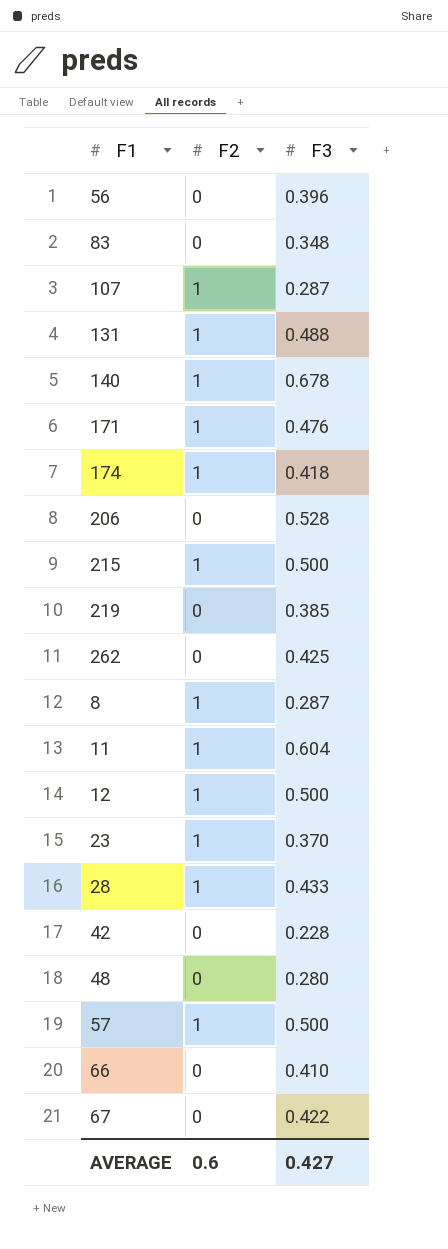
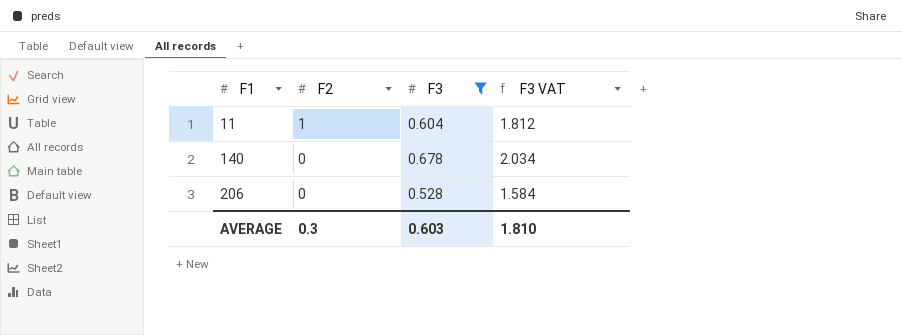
filter: none -> F3 >= 0.528
row order: none -> F1 ascending
column F3 VAT | formula: none -> [F3] * 3
140 | F2: 1 -> 0
AVERAGE | F2: 0.6 -> 0.3
AVERAGE | F3: 0.427 -> 0.603

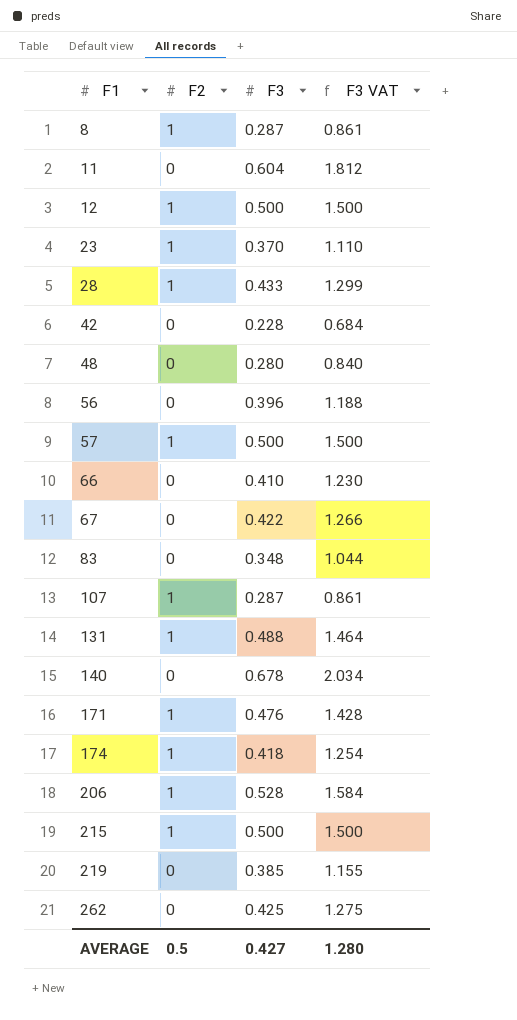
filter: F3 >= 0.528 -> none
11 | F2: 1 -> 0
206 | F2: 0 -> 1
AVERAGE | F2: 0.3 -> 0.5
AVERAGE | F3: 0.603 -> 0.427
AVERAGE | F3 VAT: 1.810 -> 1.280

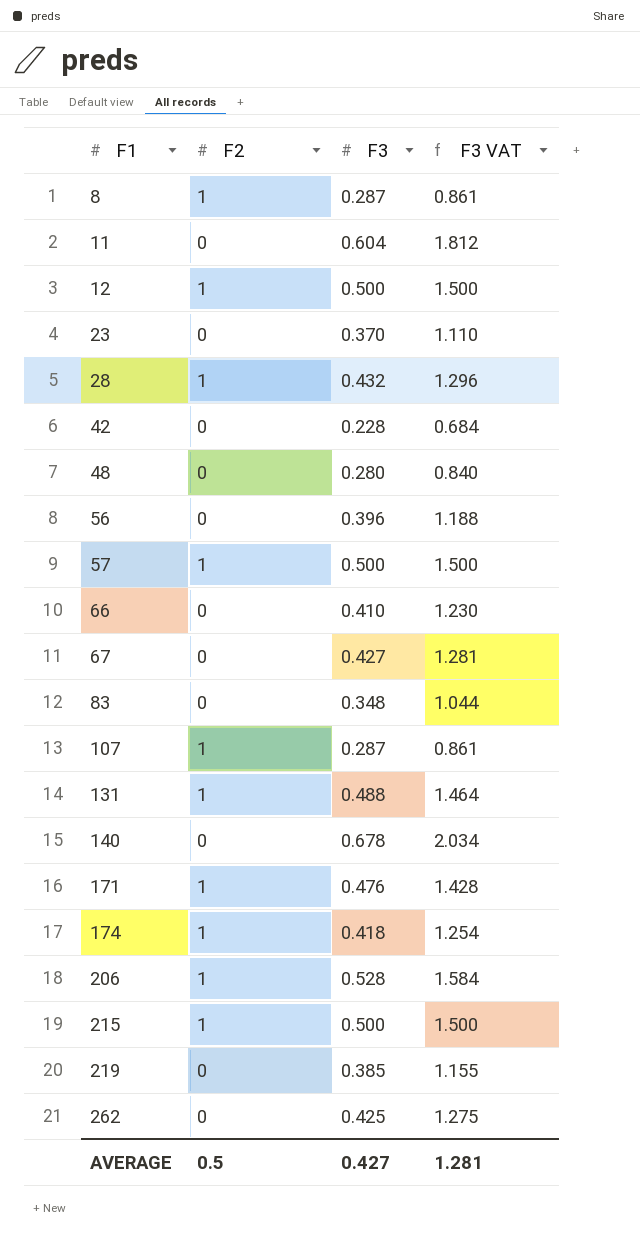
23 | F2: 1 -> 0
28 | F3: 0.433 -> 0.432
28 | F3 VAT: 1.299 -> 1.296
67 | F3: 0.422 -> 0.427
67 | F3 VAT: 1.266 -> 1.281
AVERAGE | F3 VAT: 1.280 -> 1.281

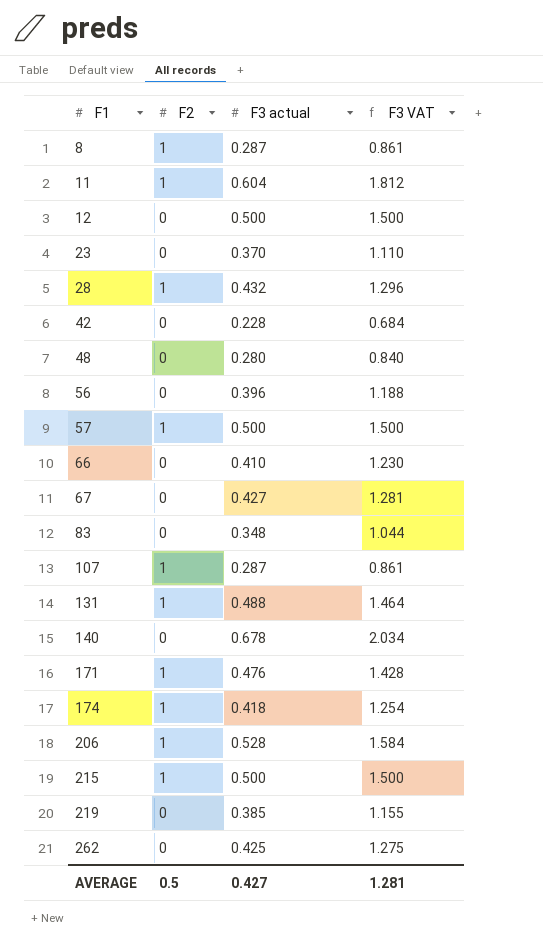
column name: F3 -> F3 actual
11 | F2: 0 -> 1
12 | F2: 1 -> 0

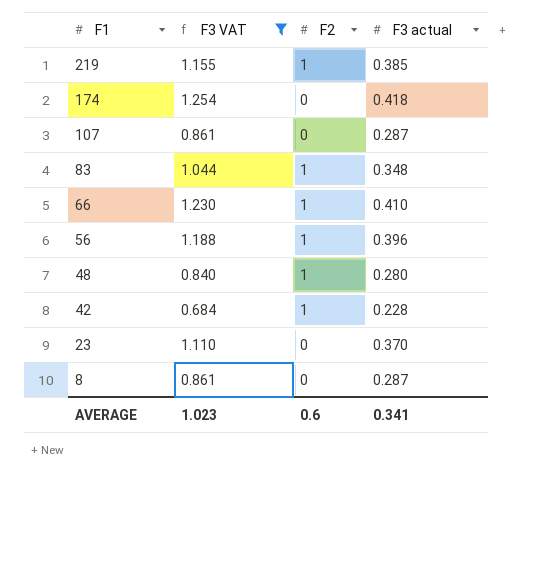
filter: none -> F3 VAT <= 1.254
row order: F1 ascending -> F1 descending
column F3 VAT | position: 4 -> 2
219 | F2: 0 -> 1
174 | F2: 1 -> 0
107 | F2: 1 -> 0
83 | F2: 0 -> 1
66 | F2: 0 -> 1
56 | F2: 0 -> 1
48 | F2: 0 -> 1
42 | F2: 0 -> 1
8 | F2: 1 -> 0
AVERAGE | F3 VAT: 1.281 -> 1.023
AVERAGE | F2: 0.5 -> 0.6
AVERAGE | F3 actual: 0.427 -> 0.341

